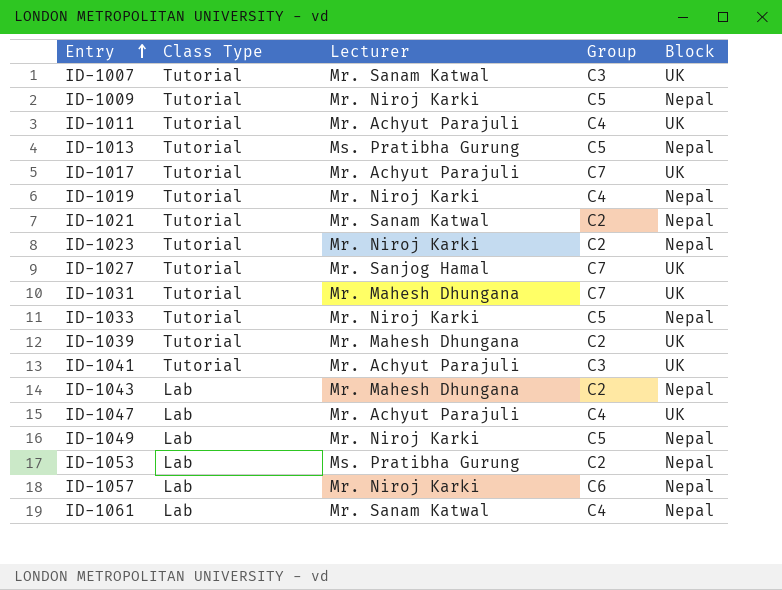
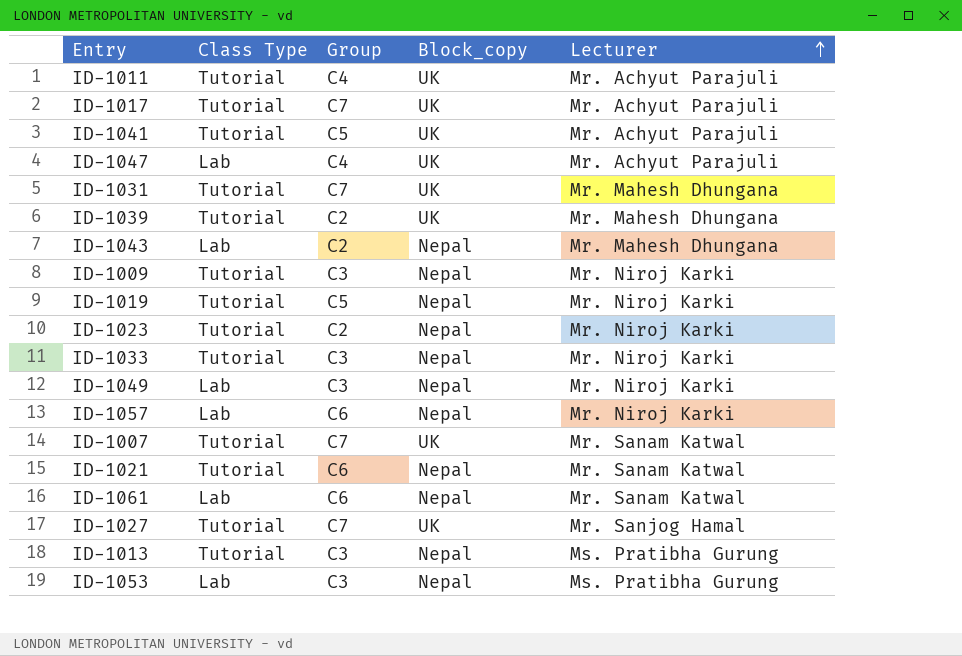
row order: Entry ascending -> Lecturer ascending
column name: Block -> Block_copy
column Lecturer | position: 3 -> 5
ID-1041 | Group: C3 -> C5
ID-1009 | Group: C5 -> C3
ID-1019 | Group: C4 -> C5
ID-1033 | Group: C5 -> C3
ID-1049 | Group: C5 -> C3
ID-1007 | Group: C3 -> C7
ID-1021 | Group: C2 -> C6
ID-1061 | Group: C4 -> C6
ID-1013 | Group: C5 -> C3
ID-1053 | Group: C2 -> C3

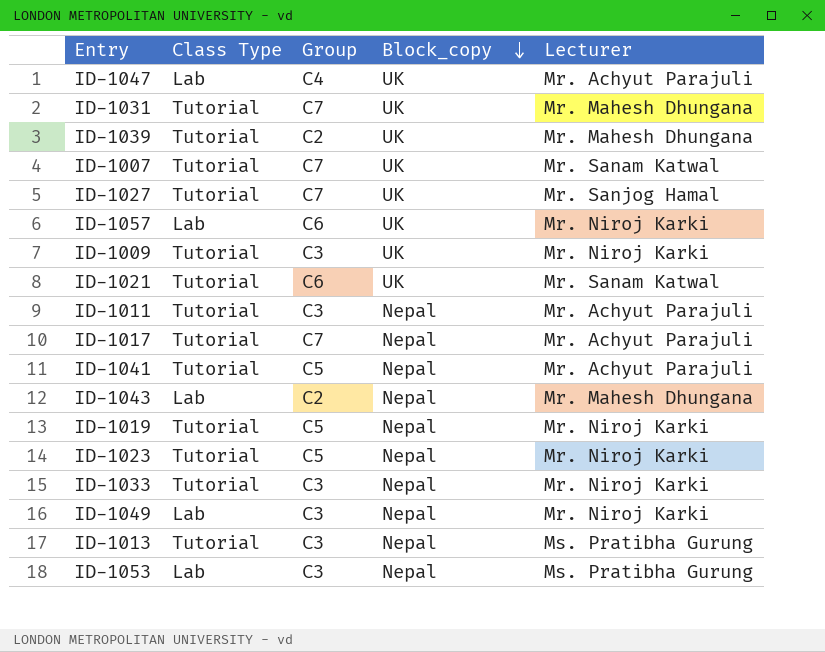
row order: Lecturer ascending -> Block_copy descending
row ID-1061: Lab | C6 | Nepal | Mr. Sanam Katwal -> none
ID-1057 | Block_copy: Nepal -> UK
ID-1009 | Block_copy: Nepal -> UK
ID-1021 | Block_copy: Nepal -> UK
ID-1011 | Group: C4 -> C3
ID-1011 | Block_copy: UK -> Nepal
ID-1017 | Block_copy: UK -> Nepal
ID-1041 | Block_copy: UK -> Nepal
ID-1023 | Group: C2 -> C5

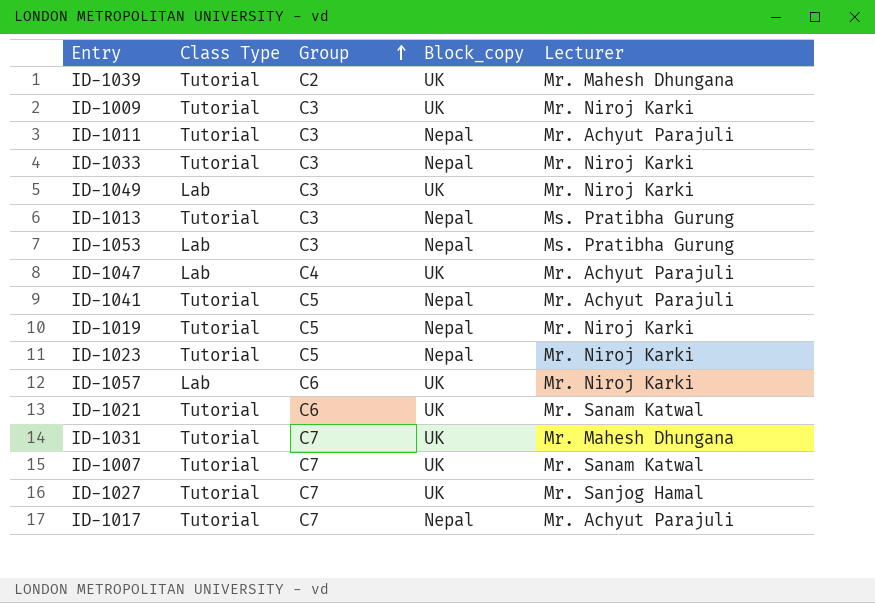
row order: Block_copy descending -> Group ascending
row ID-1043: Lab | C2 | Nepal | Mr. Mahesh Dhungana -> none
ID-1049 | Block_copy: Nepal -> UK

